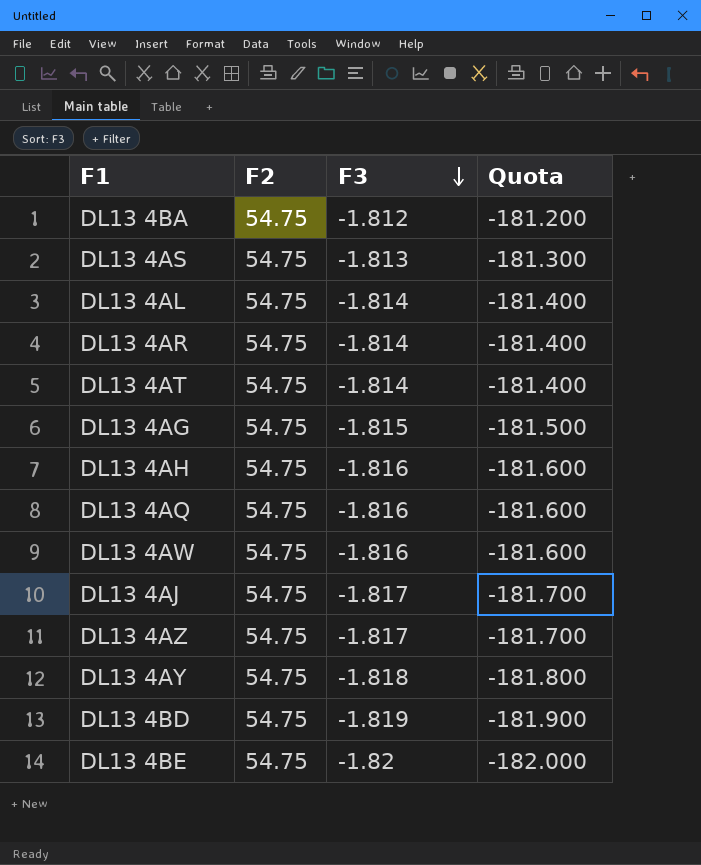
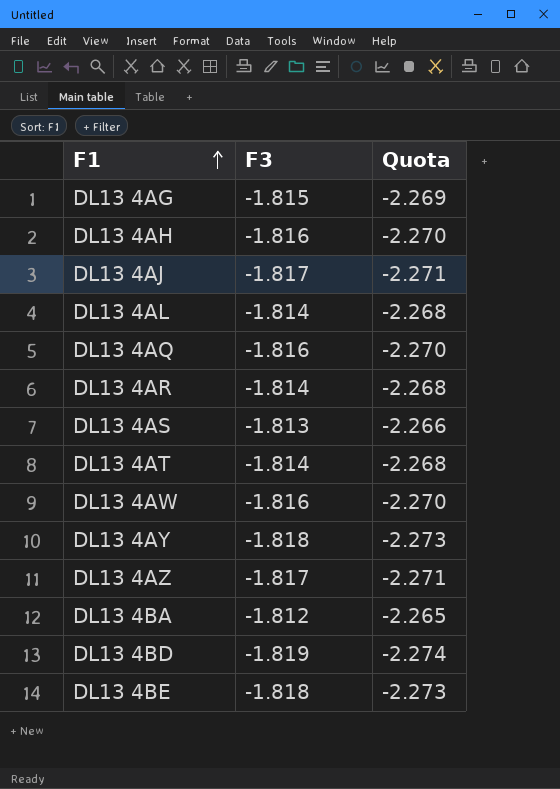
row order: F3 descending -> F1 ascending
column F2 | position: 2 -> none
column Quota | formula: [F3] * 100 -> [F3] * 1.25
DL13 4BE | F3: -1.82 -> -1.818

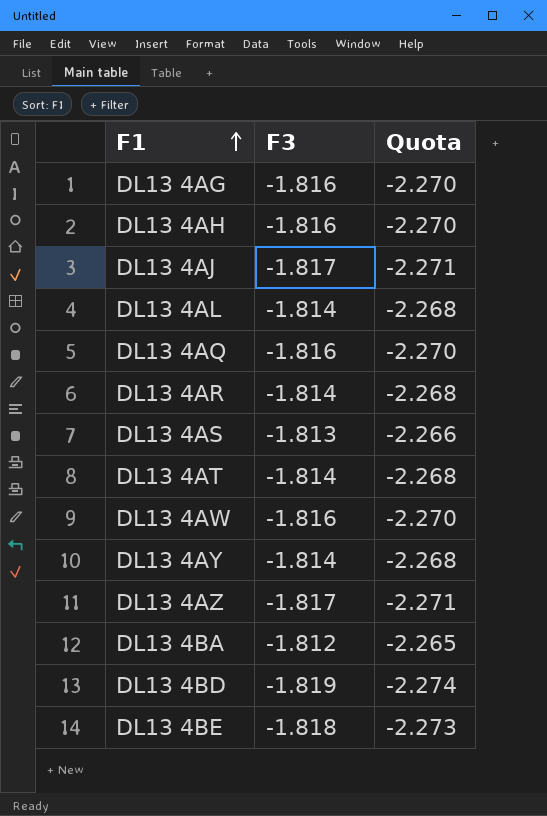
DL13 4AG | F3: -1.815 -> -1.816
DL13 4AG | Quota: -2.269 -> -2.270
DL13 4AY | F3: -1.818 -> -1.814
DL13 4AY | Quota: -2.273 -> -2.268

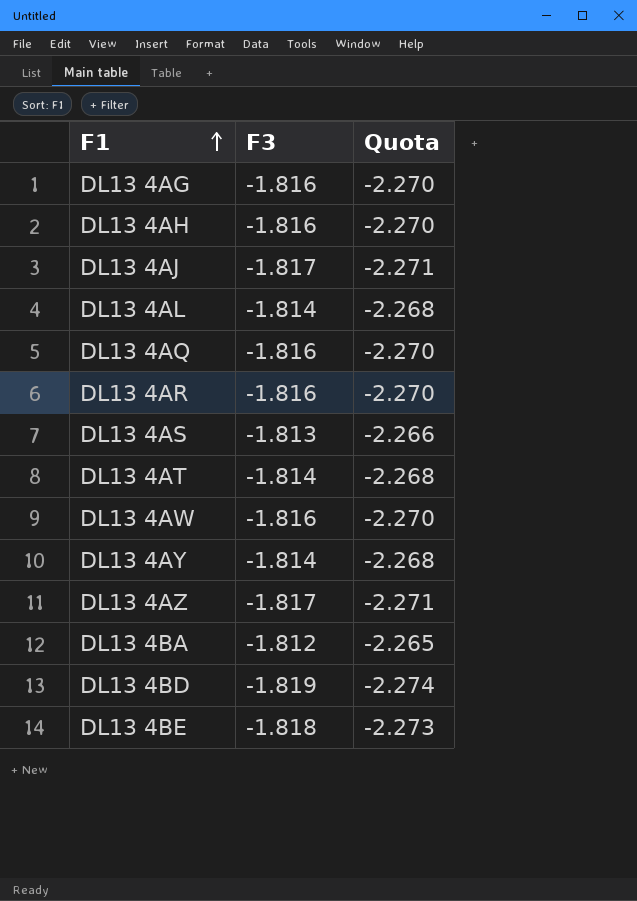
DL13 4AR | F3: -1.814 -> -1.816
DL13 4AR | Quota: -2.268 -> -2.270

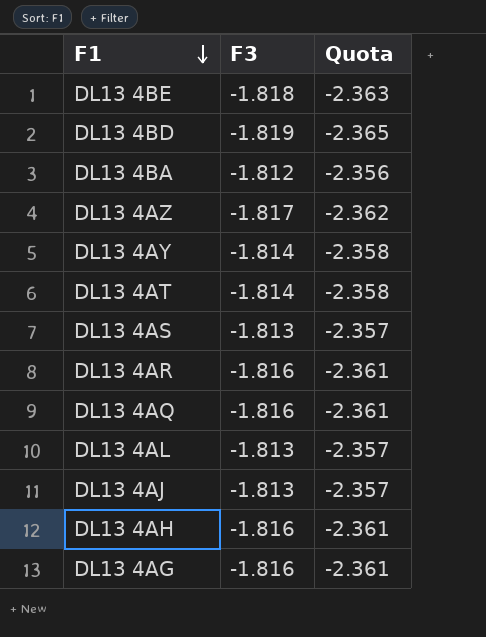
row order: F1 ascending -> F1 descending
column Quota | formula: [F3] * 1.25 -> [F3] * 1.3
row DL13 4AW: -1.816 | -2.270 -> none
DL13 4AL | F3: -1.814 -> -1.813
DL13 4AJ | F3: -1.817 -> -1.813

